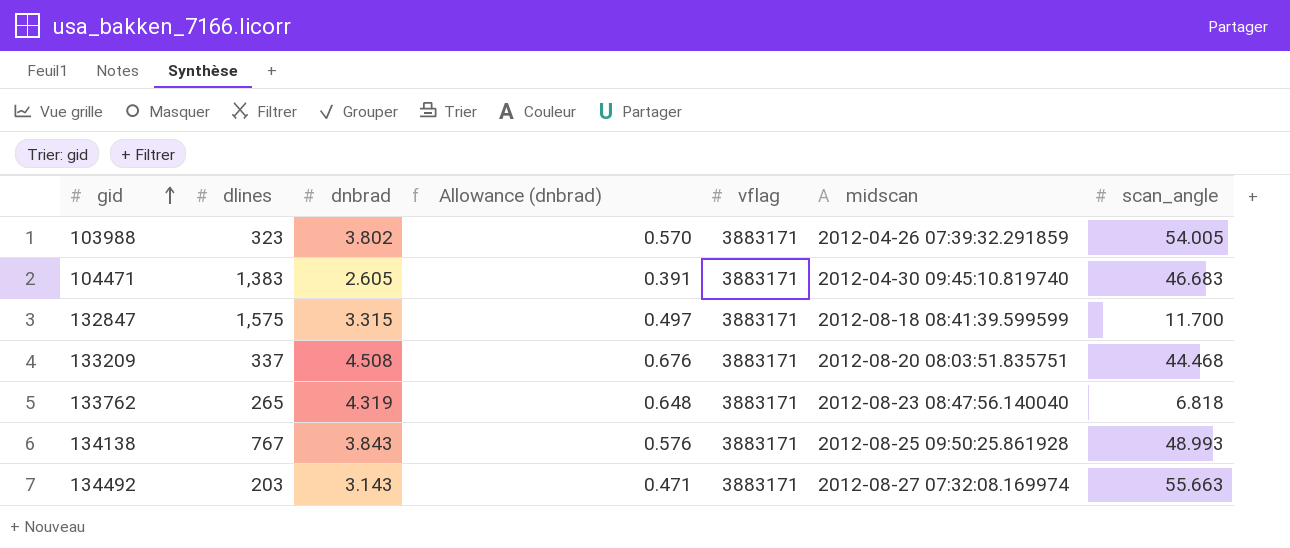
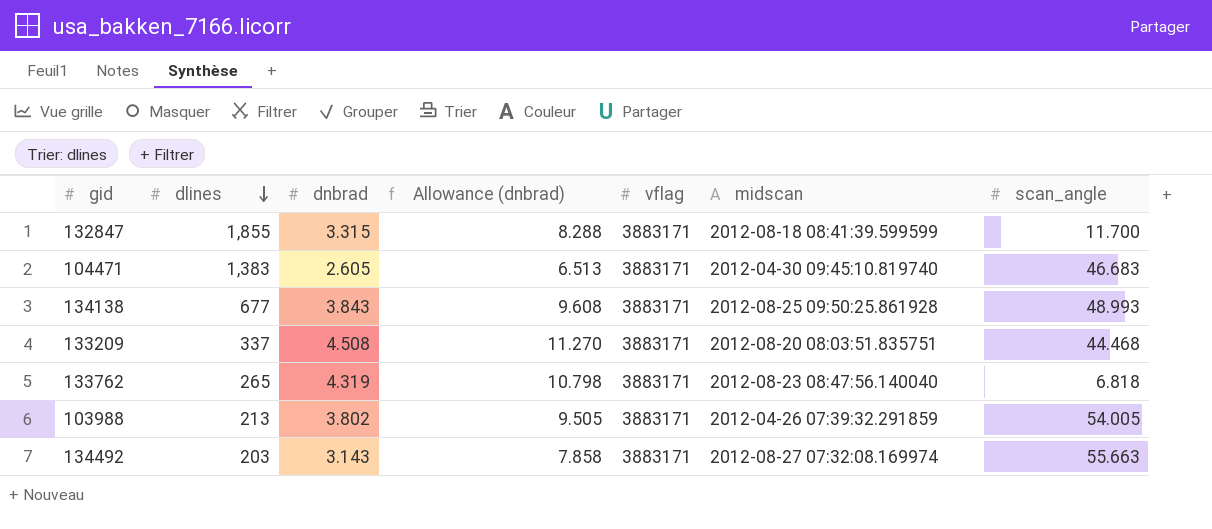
row order: gid ascending -> dlines descending
column Allowance (dnbrad) | formula: [dnbrad] * 0.15 -> [dnbrad] * 2.5
132847 | dlines: 1,575 -> 1,855
134138 | dlines: 767 -> 677
103988 | dlines: 323 -> 213

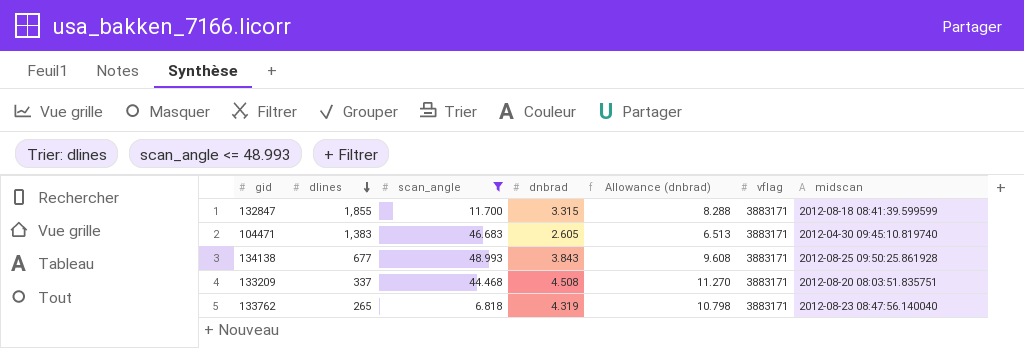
filter: none -> scan_angle <= 48.993
column scan_angle | position: 7 -> 3

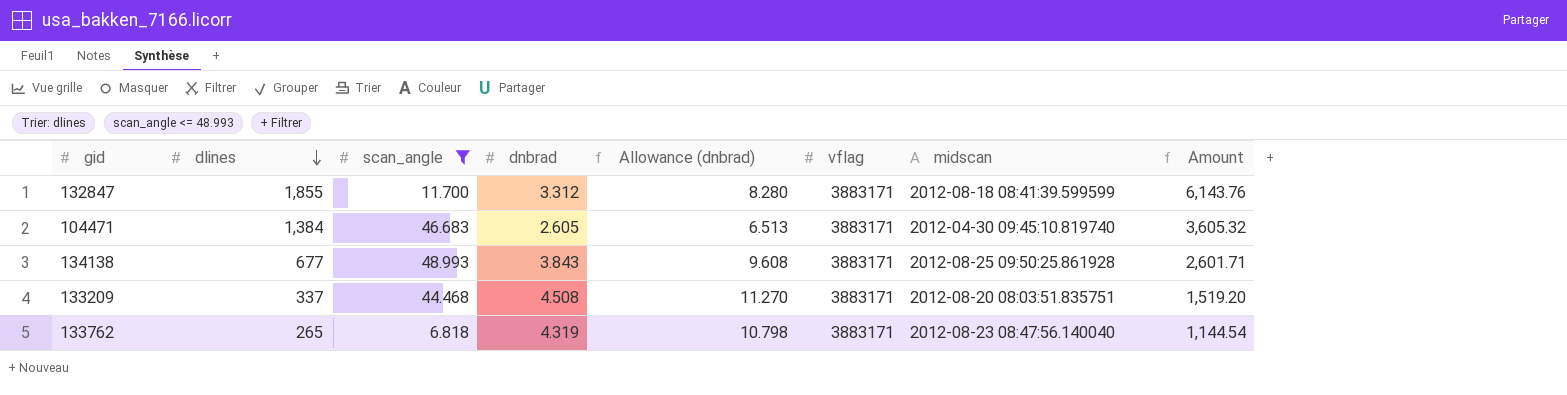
column Amount | formula: none -> [dlines] * [dnbrad]
132847 | dnbrad: 3.315 -> 3.312
132847 | Allowance (dnbrad): 8.288 -> 8.280
104471 | dlines: 1,383 -> 1,384

